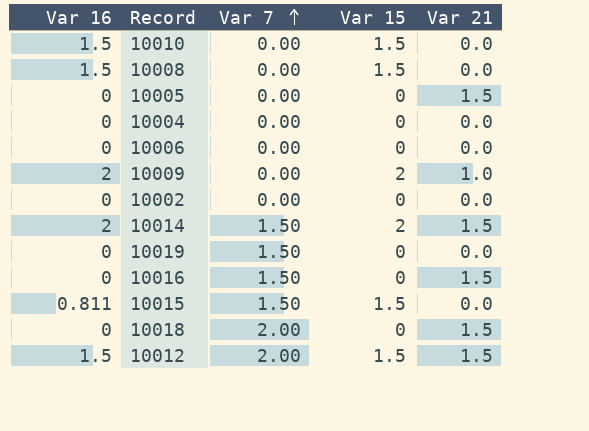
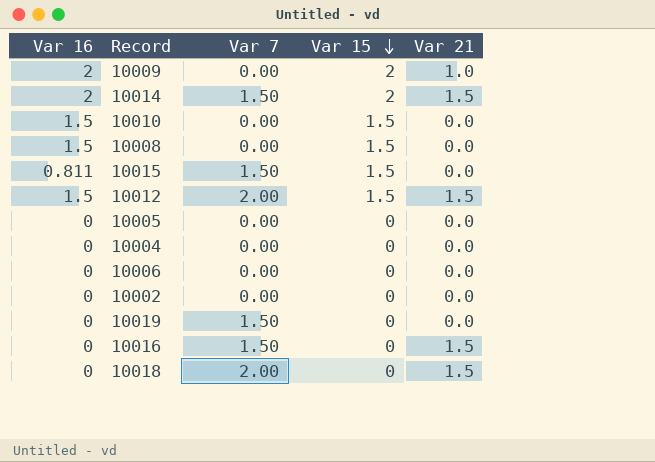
row order: Var 7 ascending -> Var 15 descending
10005 | Var 21: 1.5 -> 0.0

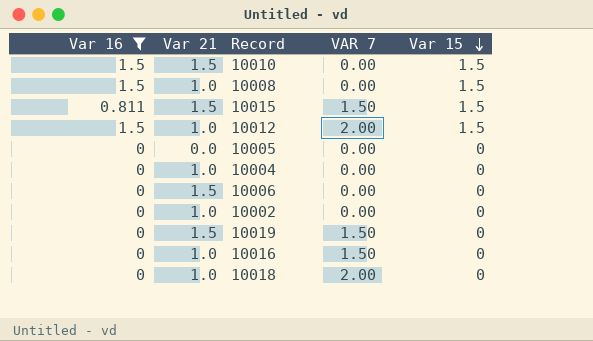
filter: none -> Var 16 != 2
column Var 21 | position: 5 -> 2
column name: Var 7 -> VAR 7
10010 | Var 21: 0.0 -> 1.5
10008 | Var 21: 0.0 -> 1.0
10015 | Var 21: 0.0 -> 1.5
10012 | Var 21: 1.5 -> 1.0
10004 | Var 21: 0.0 -> 1.0
10006 | Var 21: 0.0 -> 1.5
10002 | Var 21: 0.0 -> 1.0
10019 | Var 21: 0.0 -> 1.5
10016 | Var 21: 1.5 -> 1.0
10018 | Var 21: 1.5 -> 1.0

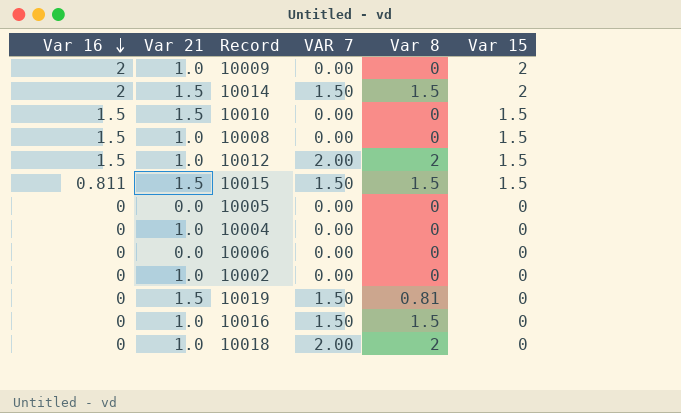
filter: Var 16 != 2 -> none
row order: Var 15 descending -> Var 16 descending
column Var 8 | position: none -> 5
10006 | Var 21: 1.5 -> 0.0

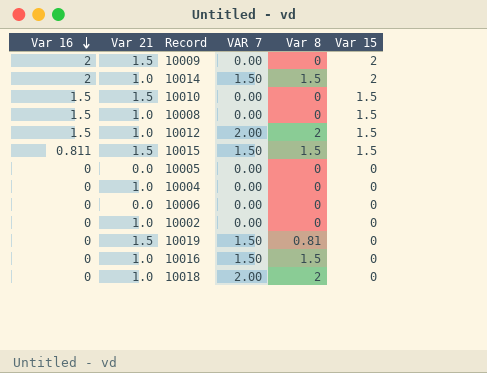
10009 | Var 21: 1.0 -> 1.5
10014 | Var 21: 1.5 -> 1.0

